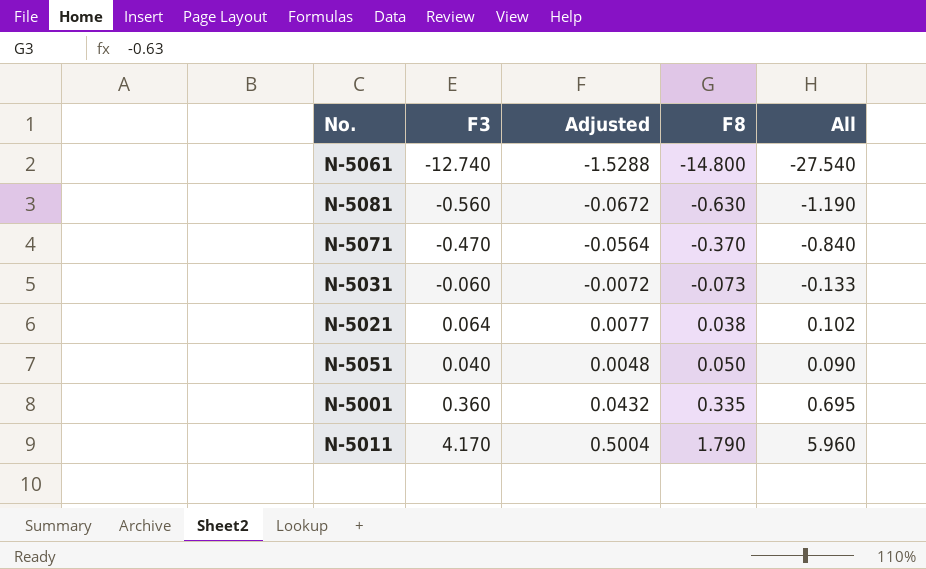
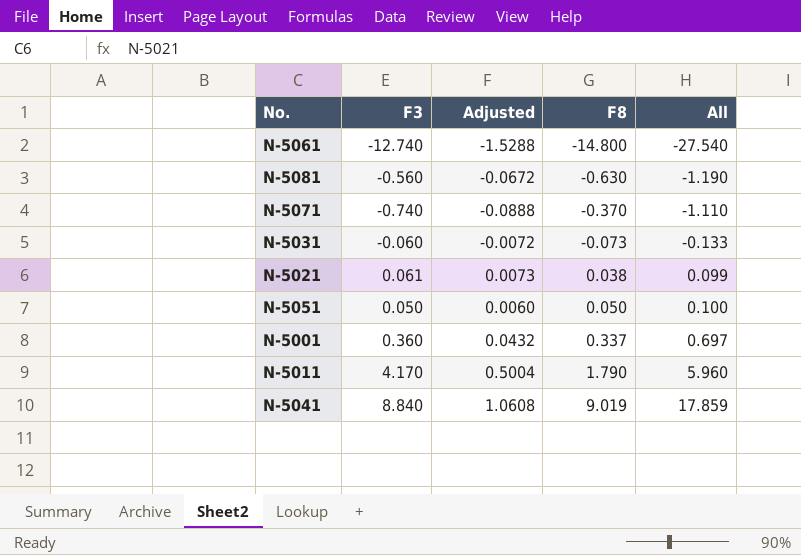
N-5071 | F3: -0.470 -> -0.740
N-5071 | Adjusted: -0.0564 -> -0.0888
N-5071 | All: -0.840 -> -1.110
N-5021 | F3: 0.064 -> 0.061
N-5021 | Adjusted: 0.0077 -> 0.0073
N-5021 | All: 0.102 -> 0.099
N-5051 | F3: 0.040 -> 0.050
N-5051 | Adjusted: 0.0048 -> 0.0060
N-5051 | All: 0.090 -> 0.100
N-5001 | F8: 0.335 -> 0.337
N-5001 | All: 0.695 -> 0.697
row N-5041: none -> 8.840 | 1.0608 | 9.019 | 17.859

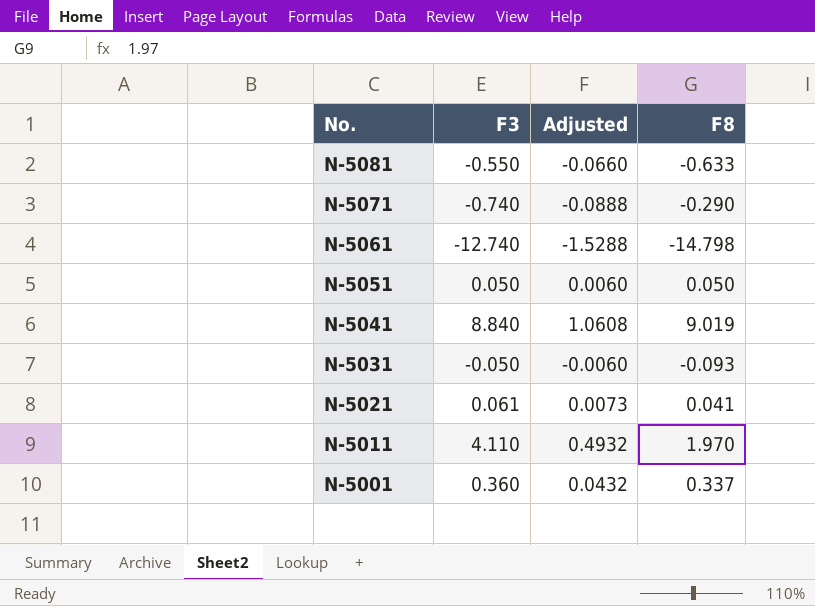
row order: F8 ascending -> No. descending
column All | formula: [F3] + [F8] -> none
N-5081 | F3: -0.560 -> -0.550
N-5081 | Adjusted: -0.0672 -> -0.0660
N-5081 | F8: -0.630 -> -0.633
N-5071 | F8: -0.370 -> -0.290
N-5061 | F8: -14.800 -> -14.798
N-5031 | F3: -0.060 -> -0.050
N-5031 | Adjusted: -0.0072 -> -0.0060
N-5031 | F8: -0.073 -> -0.093
N-5021 | F8: 0.038 -> 0.041
N-5011 | F3: 4.170 -> 4.110
N-5011 | Adjusted: 0.5004 -> 0.4932
N-5011 | F8: 1.790 -> 1.970

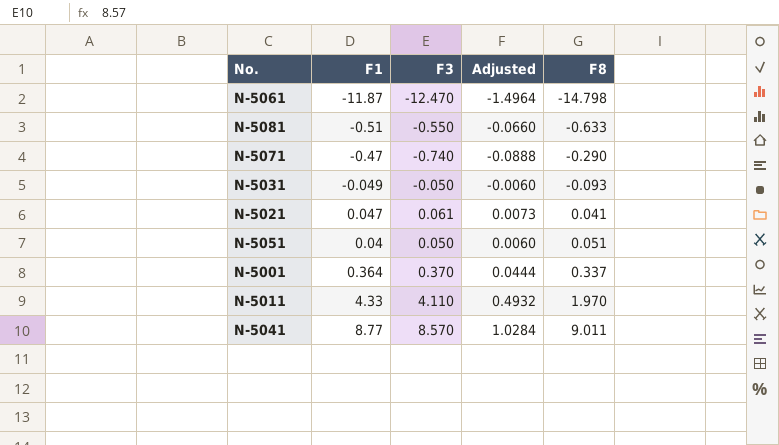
row order: No. descending -> F8 ascending
column F1 | position: none -> 2
N-5061 | F3: -12.740 -> -12.470
N-5061 | Adjusted: -1.5288 -> -1.4964
N-5051 | F8: 0.050 -> 0.051
N-5001 | F3: 0.360 -> 0.370
N-5001 | Adjusted: 0.0432 -> 0.0444
N-5041 | F3: 8.840 -> 8.570
N-5041 | Adjusted: 1.0608 -> 1.0284
N-5041 | F8: 9.019 -> 9.011

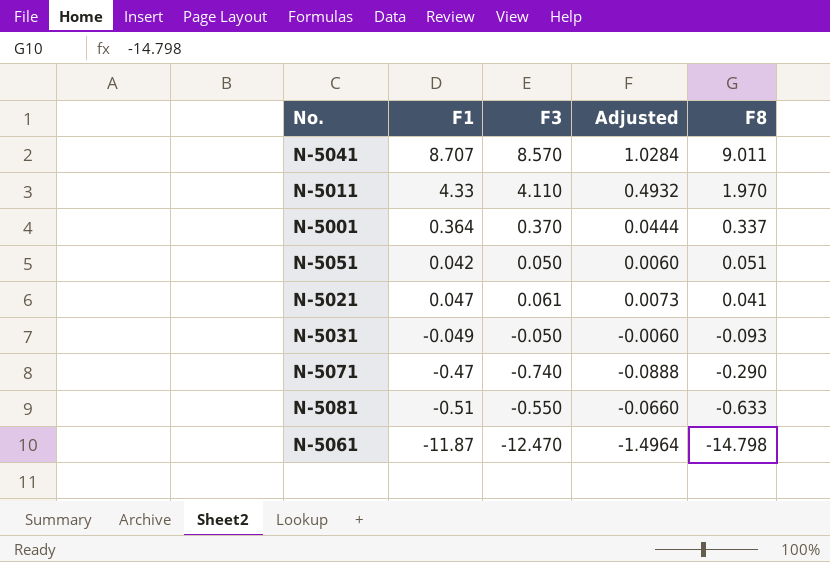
row order: F8 ascending -> F8 descending
N-5041 | F1: 8.77 -> 8.707
N-5051 | F1: 0.04 -> 0.042

